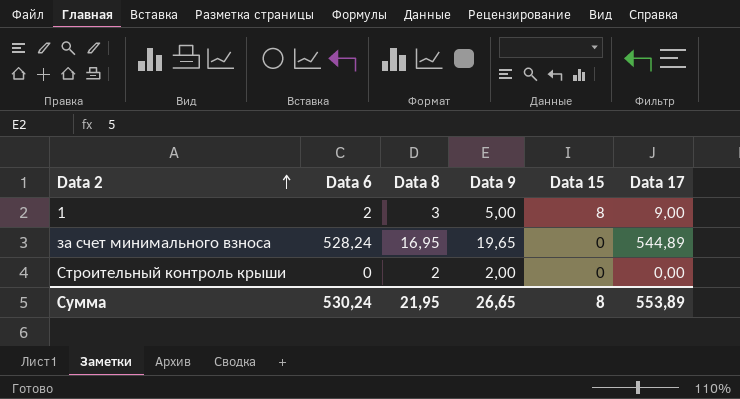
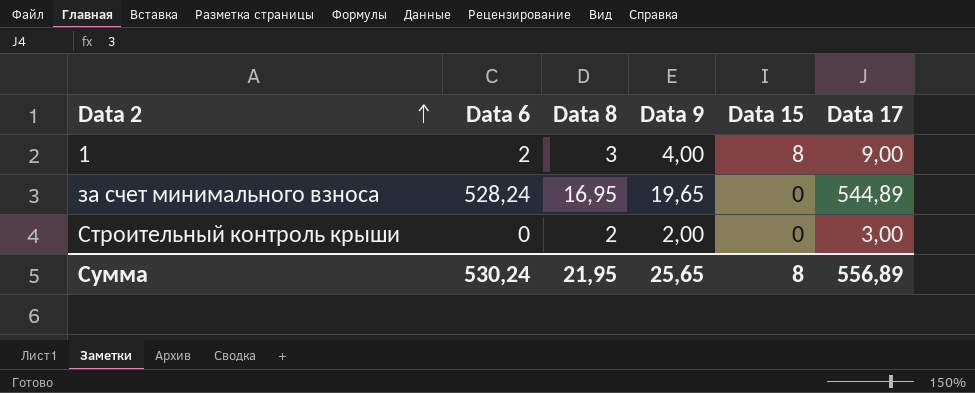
1 | Data 9: 5,00 -> 4,00
Строительный контроль крыши | Data 17: 0,00 -> 3,00
Сумма | Data 9: 26,65 -> 25,65
Сумма | Data 17: 553,89 -> 556,89

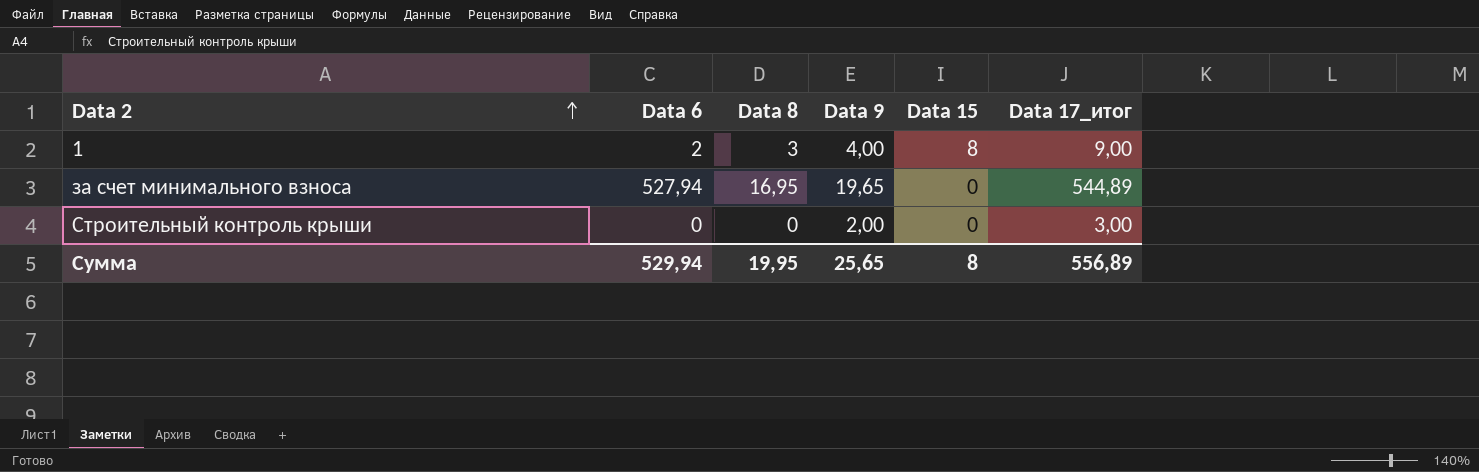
column name: Data 17 -> Data 17_итог
за счет минимального взноса | Data 6: 528,24 -> 527,94
Строительный контроль крыши | Data 8: 2 -> 0
Сумма | Data 6: 530,24 -> 529,94
Сумма | Data 8: 21,95 -> 19,95

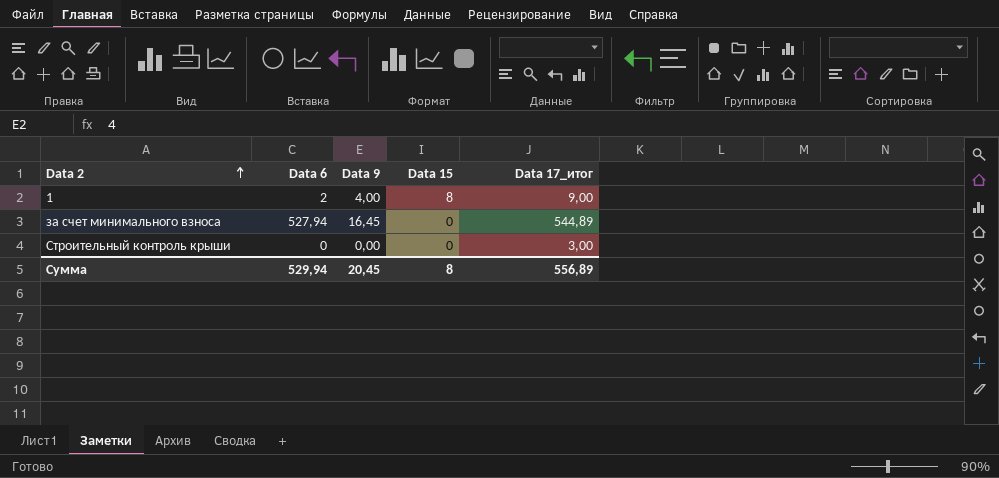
column Data 8 | position: 3 -> none
за счет минимального взноса | Data 9: 19,65 -> 16,45
Строительный контроль крыши | Data 9: 2,00 -> 0,00
Сумма | Data 9: 25,65 -> 20,45

